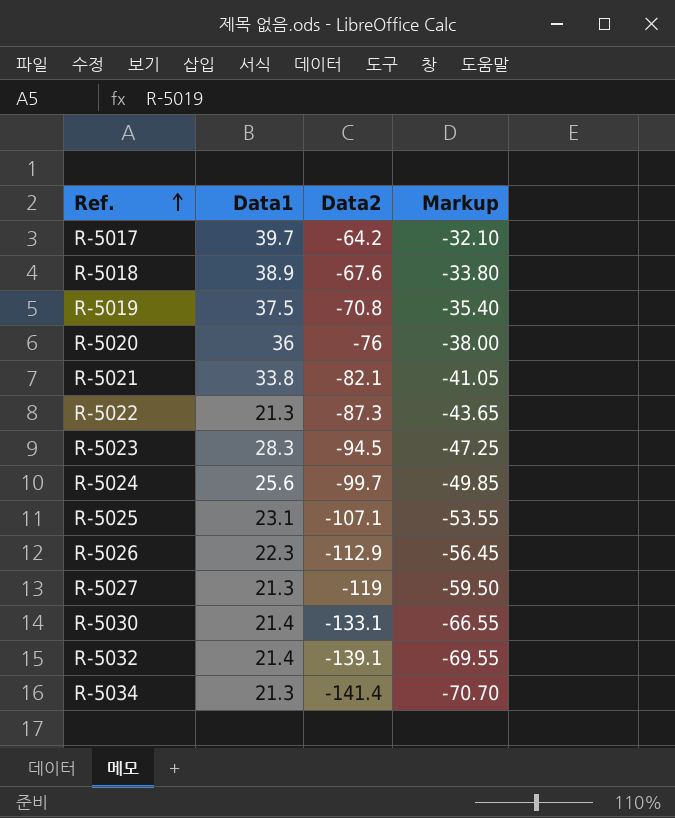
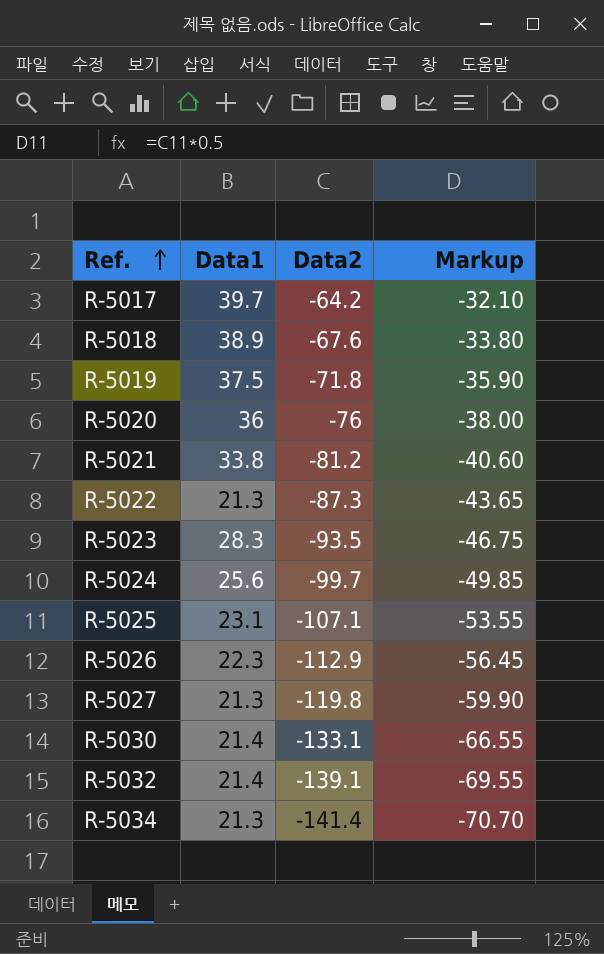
R-5019 | Data2: -70.8 -> -71.8
R-5019 | Markup: -35.40 -> -35.90
R-5021 | Data2: -82.1 -> -81.2
R-5021 | Markup: -41.05 -> -40.60
R-5023 | Data2: -94.5 -> -93.5
R-5023 | Markup: -47.25 -> -46.75
R-5027 | Data2: -119 -> -119.8
R-5027 | Markup: -59.50 -> -59.90

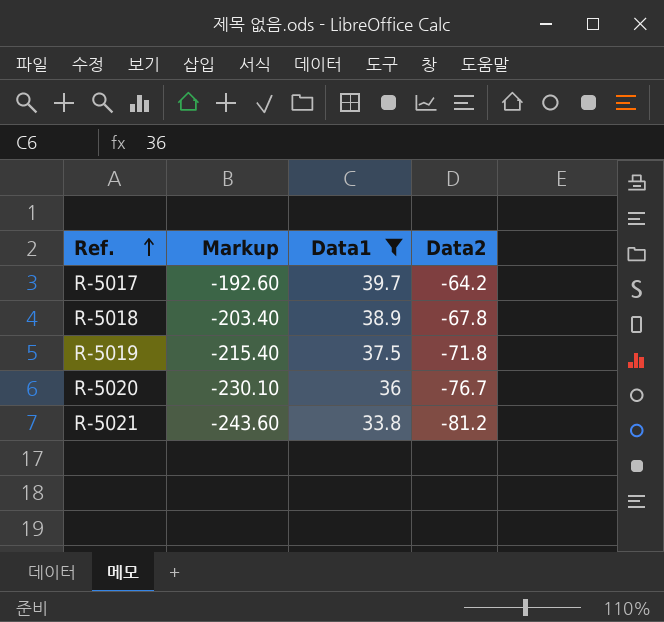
filter: none -> Data1 >= 33.8
column Markup | formula: [Data2] * 0.5 -> [Data2] * 3
column Markup | position: 4 -> 2
R-5018 | Data2: -67.6 -> -67.8
R-5020 | Data2: -76 -> -76.7

